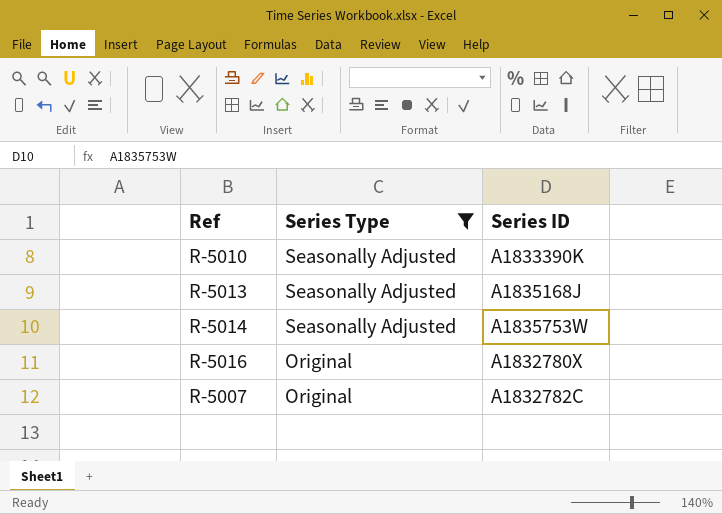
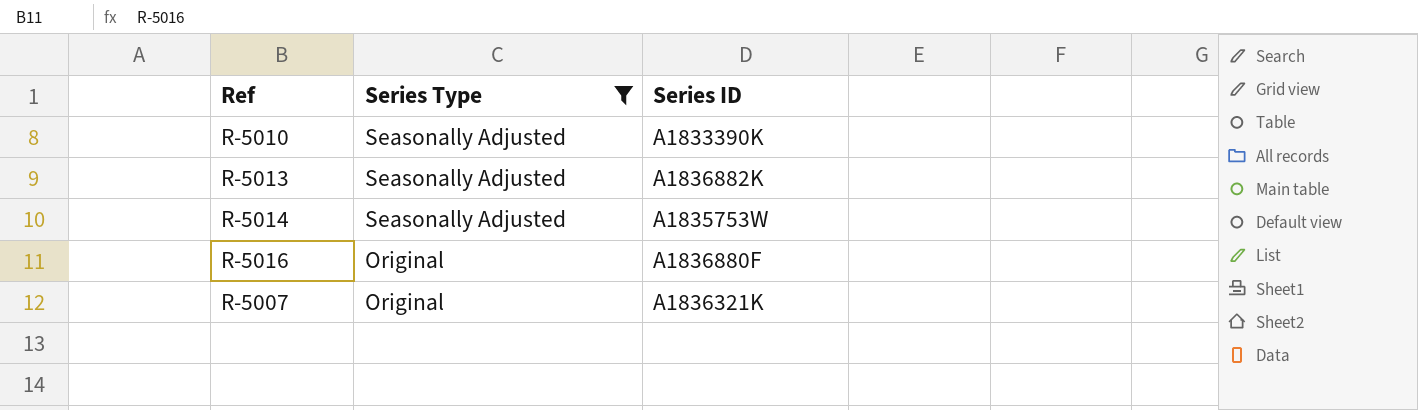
R-5013 | Series ID: A1835168J -> A1836882K
R-5016 | Series ID: A1832780X -> A1836880F
R-5007 | Series ID: A1832782C -> A1836321K

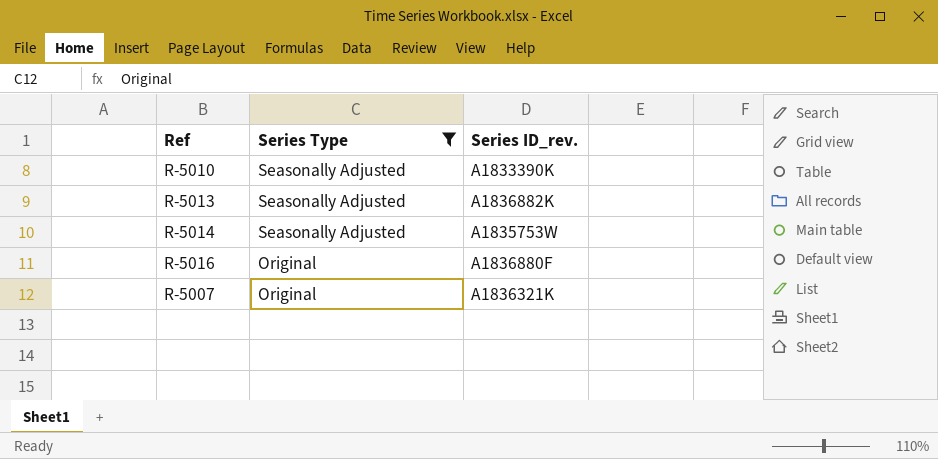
column name: Series ID -> Series ID_rev.

